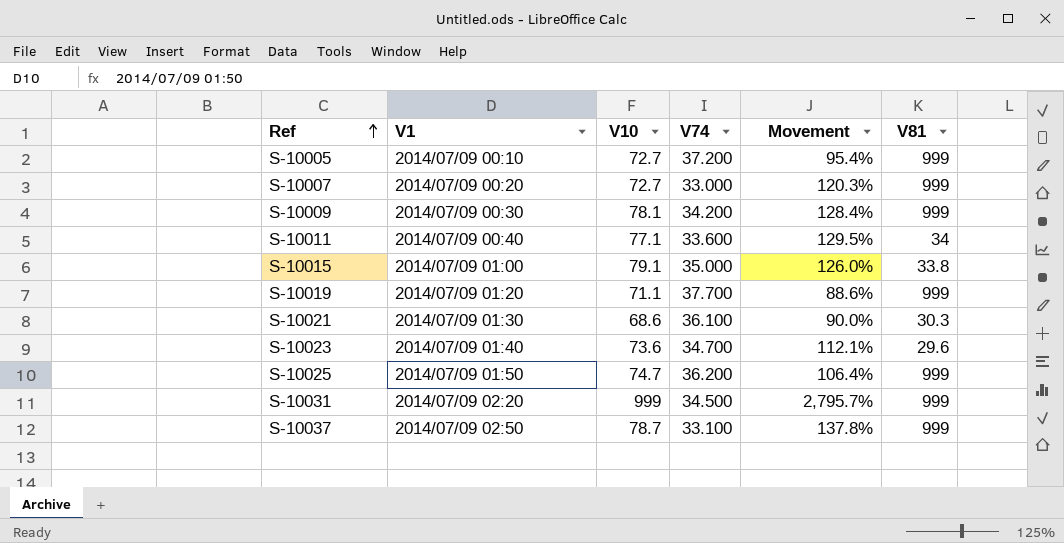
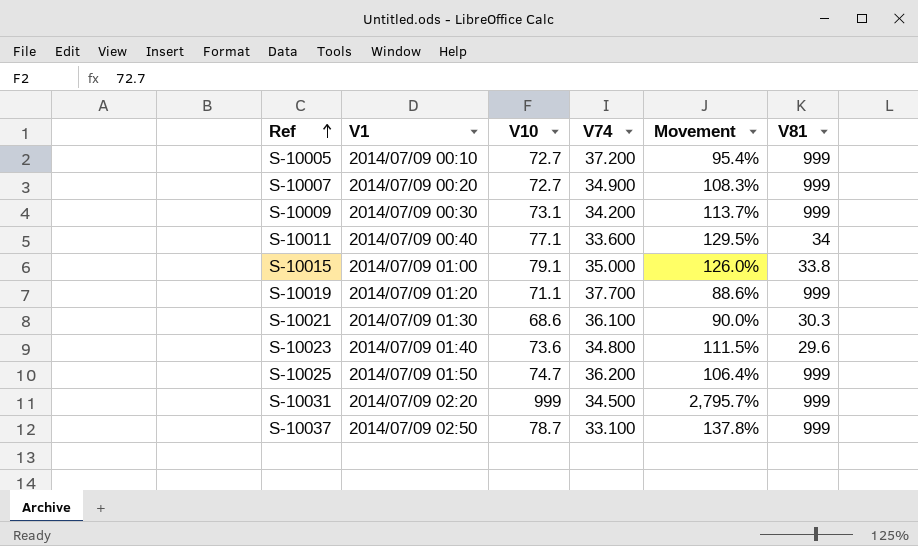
S-10007 | V74: 33.000 -> 34.900
S-10007 | Movement: 120.3% -> 108.3%
S-10009 | V10: 78.1 -> 73.1
S-10009 | Movement: 128.4% -> 113.7%
S-10023 | V74: 34.700 -> 34.800
S-10023 | Movement: 112.1% -> 111.5%

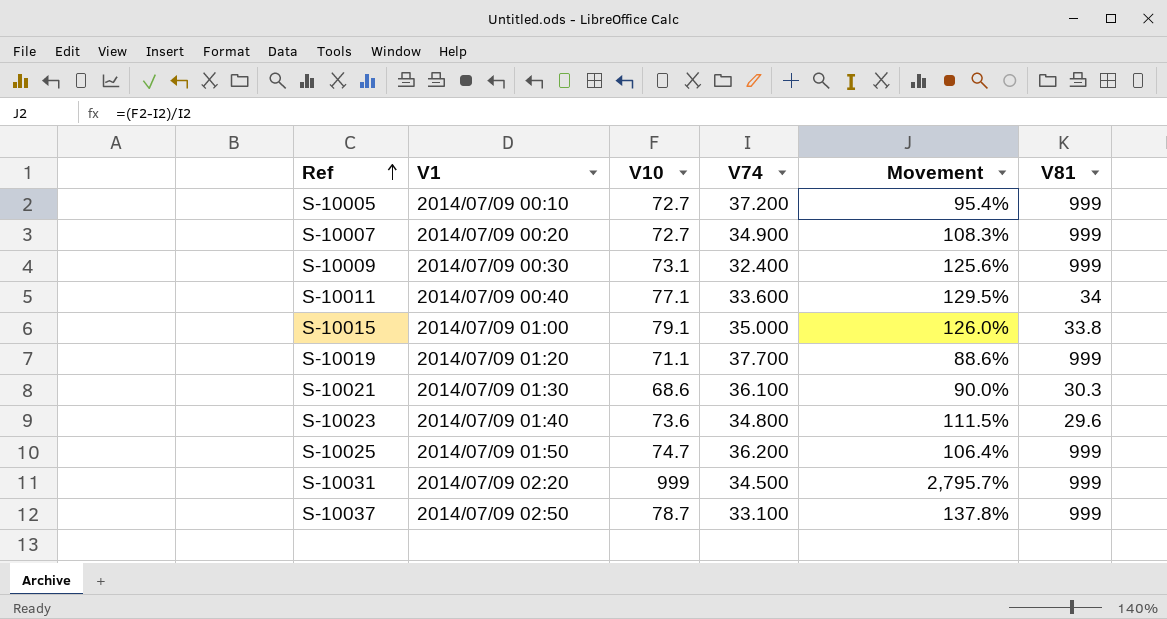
S-10009 | V74: 34.200 -> 32.400
S-10009 | Movement: 113.7% -> 125.6%

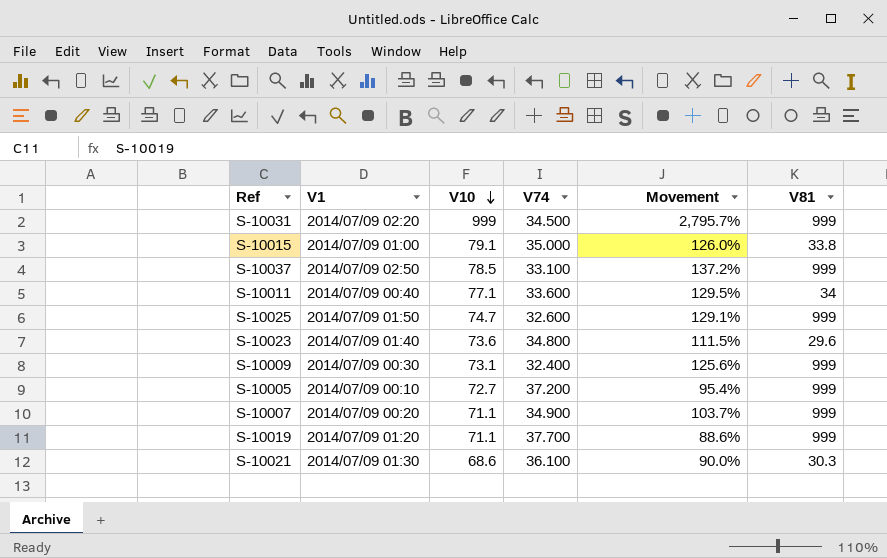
row order: Ref ascending -> V10 descending
S-10037 | V10: 78.7 -> 78.5
S-10037 | Movement: 137.8% -> 137.2%
S-10025 | V74: 36.200 -> 32.600
S-10025 | Movement: 106.4% -> 129.1%
S-10007 | V10: 72.7 -> 71.1
S-10007 | Movement: 108.3% -> 103.7%

